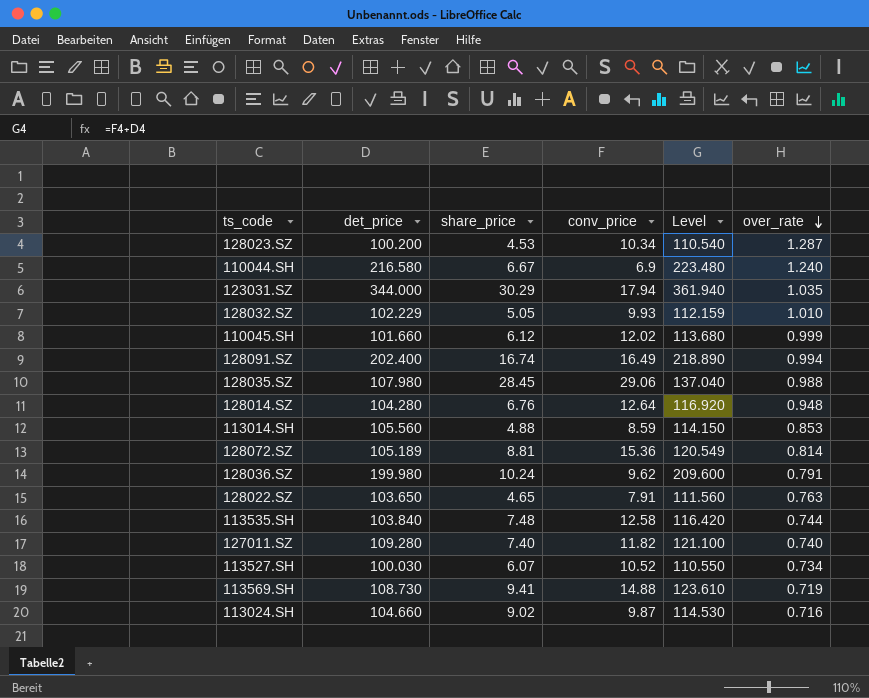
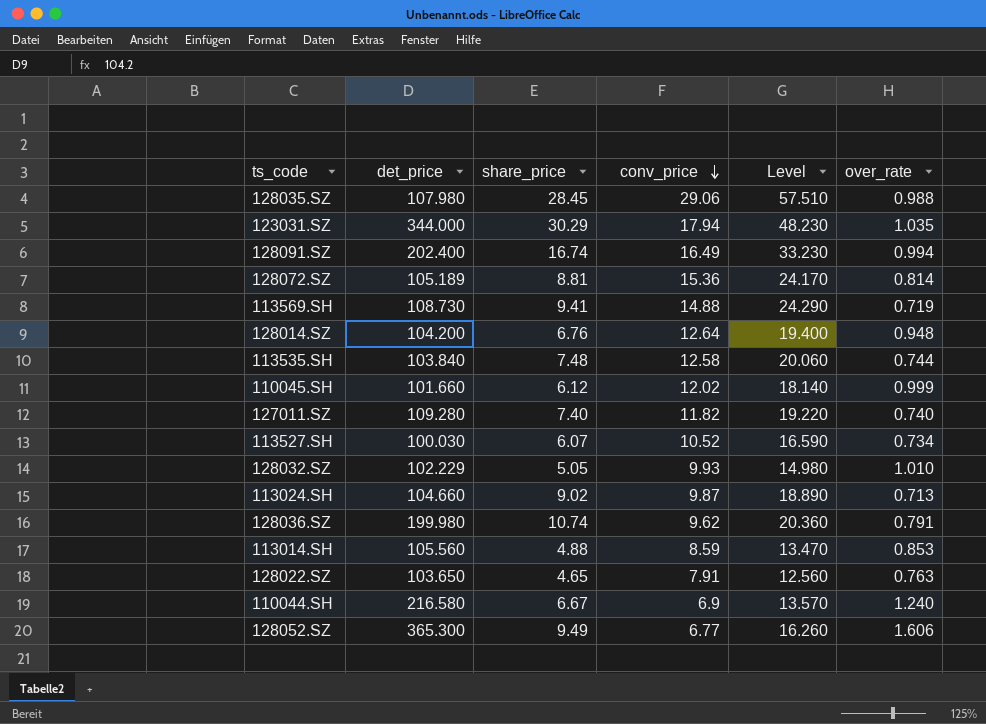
row order: over_rate descending -> conv_price descending
column Level | formula: [det_price] + [conv_price] -> [share_price] + [conv_price]
row 128023.SZ: 100.200 | 4.53 | 10.34 | 110.540 | 1.287 -> none
128014.SZ | det_price: 104.280 -> 104.200
113024.SH | over_rate: 0.716 -> 0.713
128036.SZ | share_price: 10.24 -> 10.74
row 128052.SZ: none -> 365.300 | 9.49 | 6.77 | 16.260 | 1.606

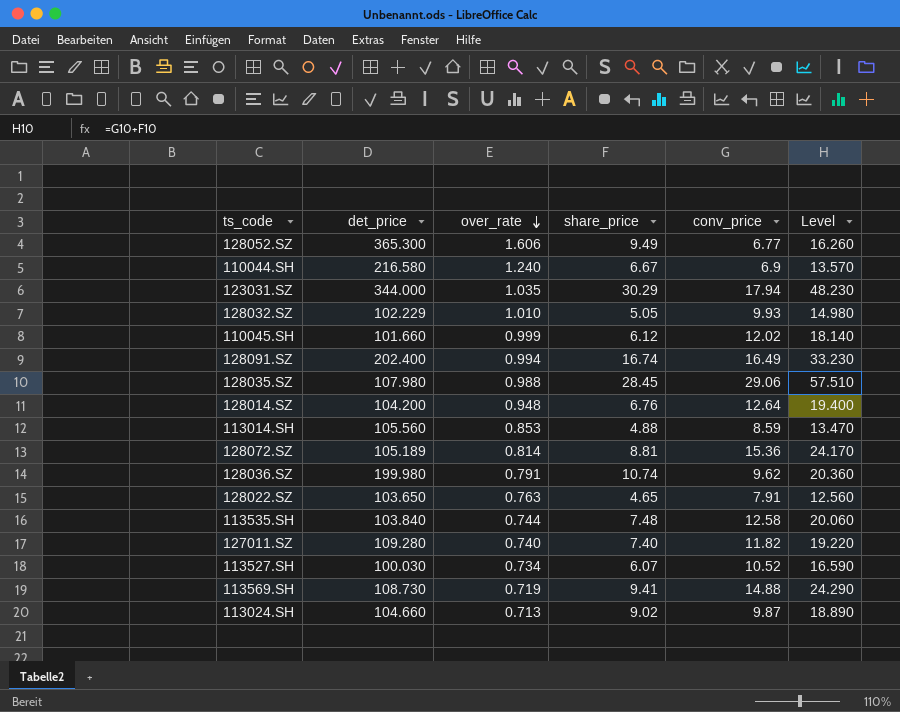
row order: conv_price descending -> over_rate descending
column over_rate | position: 6 -> 3

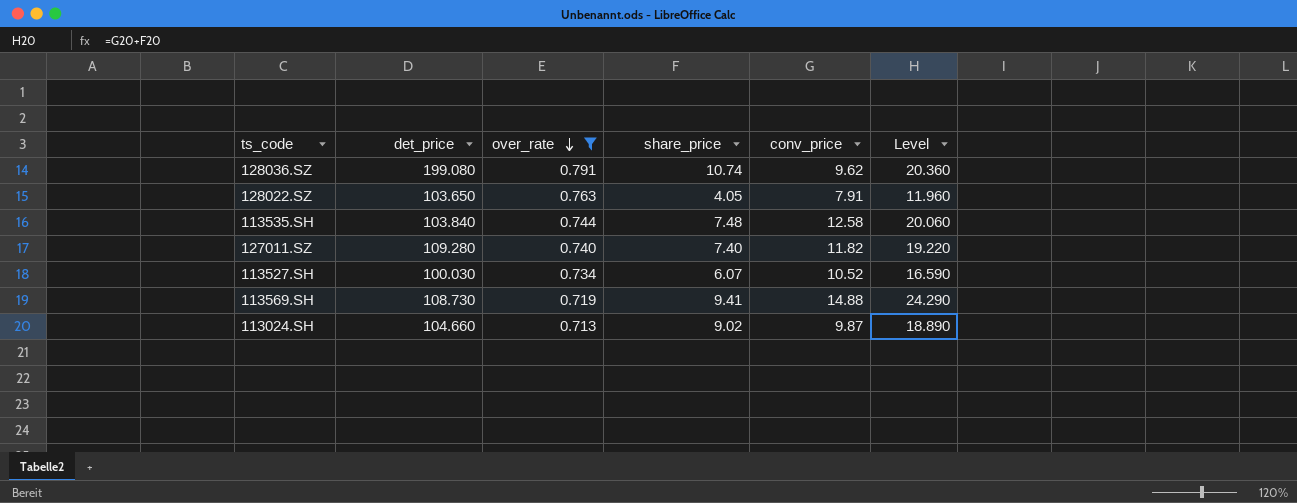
filter: none -> over_rate <= 0.791
128036.SZ | det_price: 199.980 -> 199.080
128022.SZ | share_price: 4.65 -> 4.05
128022.SZ | Level: 12.560 -> 11.960

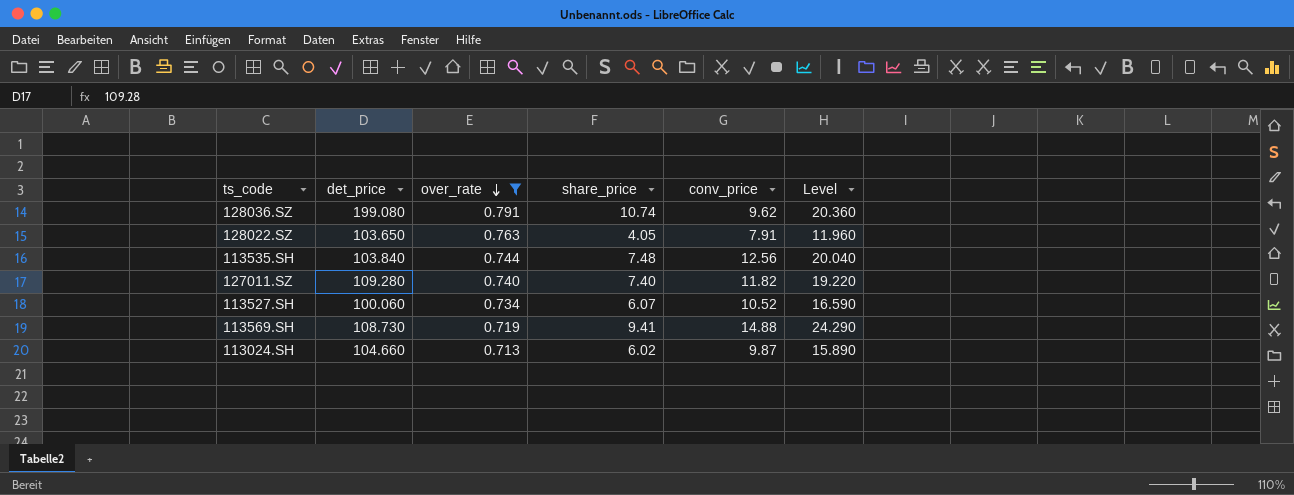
113535.SH | conv_price: 12.58 -> 12.56
113535.SH | Level: 20.060 -> 20.040
113527.SH | det_price: 100.030 -> 100.060
113024.SH | share_price: 9.02 -> 6.02
113024.SH | Level: 18.890 -> 15.890

